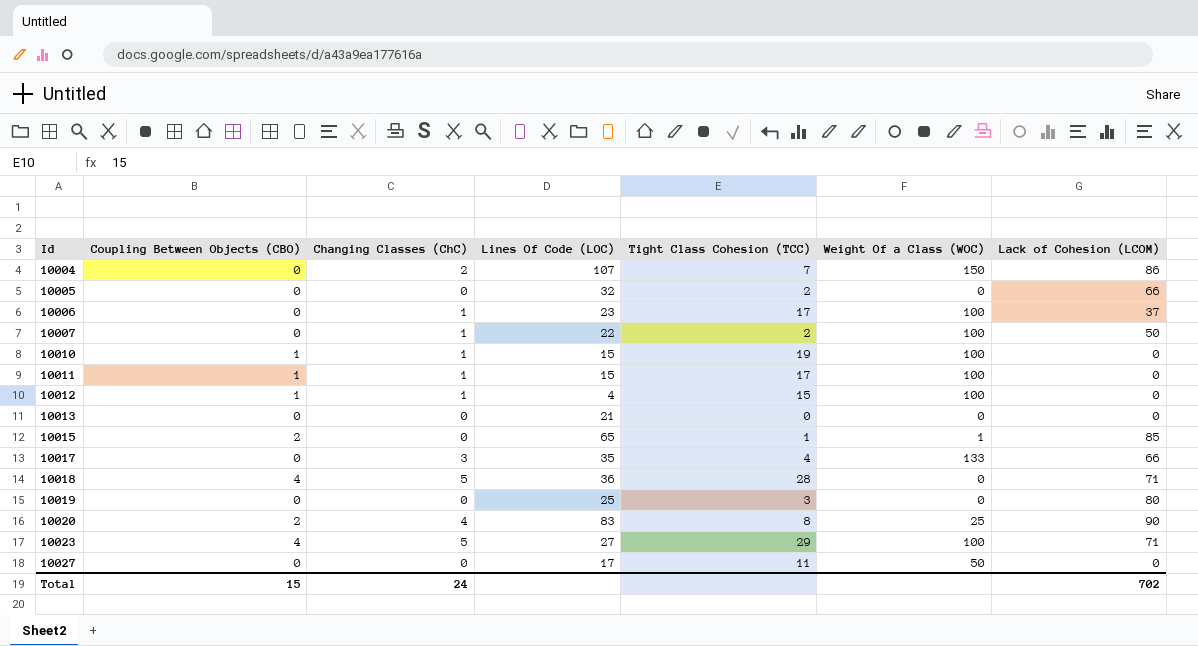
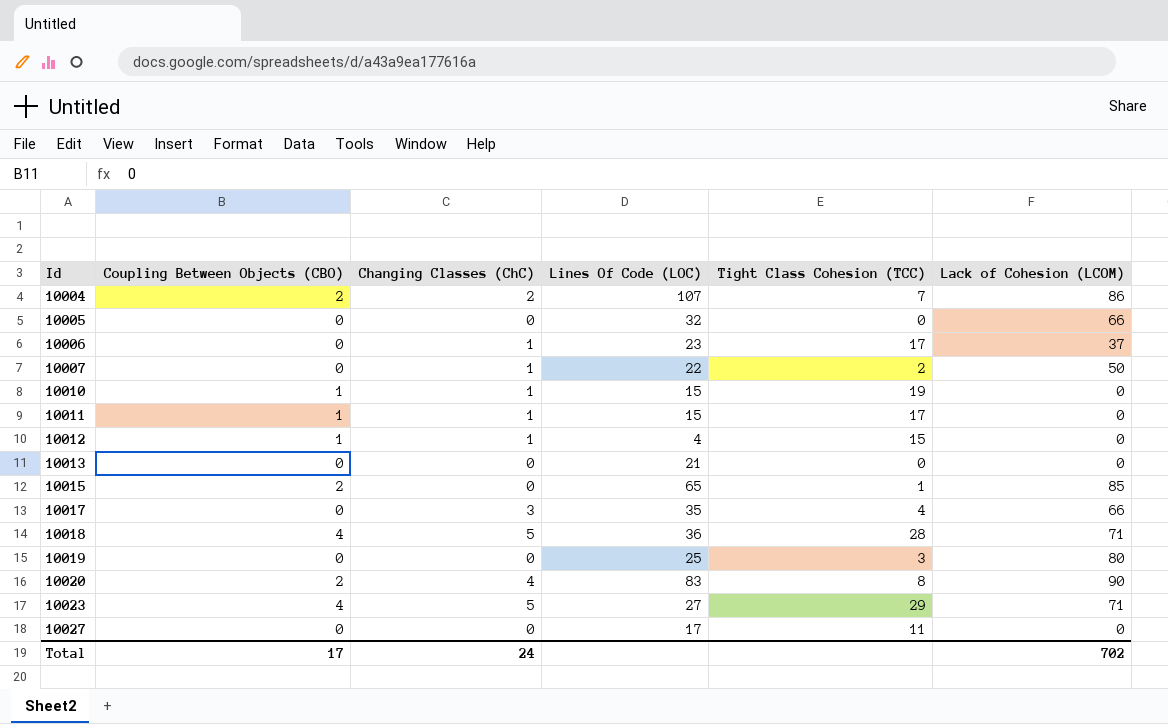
column Weight Of a Class (WOC) | position: 6 -> none
10004 | Coupling Between Objects (CBO): 0 -> 2
10005 | Tight Class Cohesion (TCC): 2 -> 0
Total | Coupling Between Objects (CBO): 15 -> 17

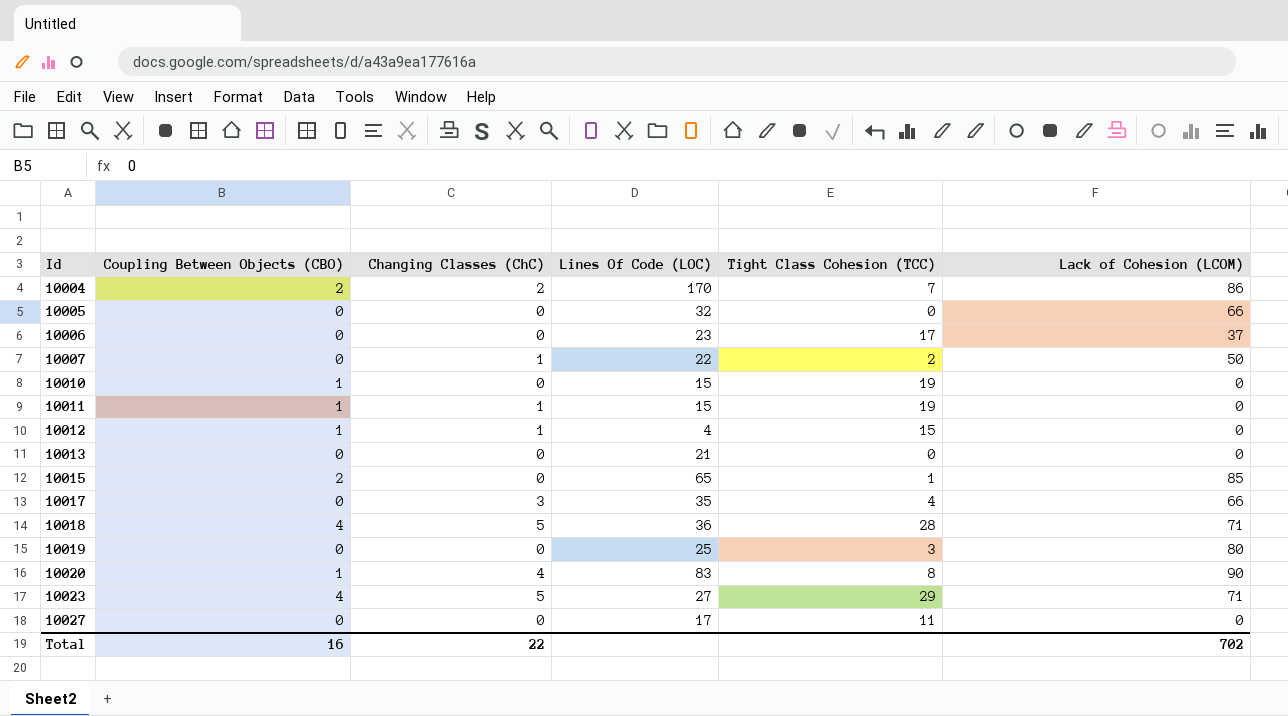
10004 | Lines Of Code (LOC): 107 -> 170
10006 | Changing Classes (ChC): 1 -> 0
10010 | Changing Classes (ChC): 1 -> 0
10011 | Tight Class Cohesion (TCC): 17 -> 19
10020 | Coupling Between Objects (CBO): 2 -> 1
Total | Coupling Between Objects (CBO): 17 -> 16
Total | Changing Classes (ChC): 24 -> 22

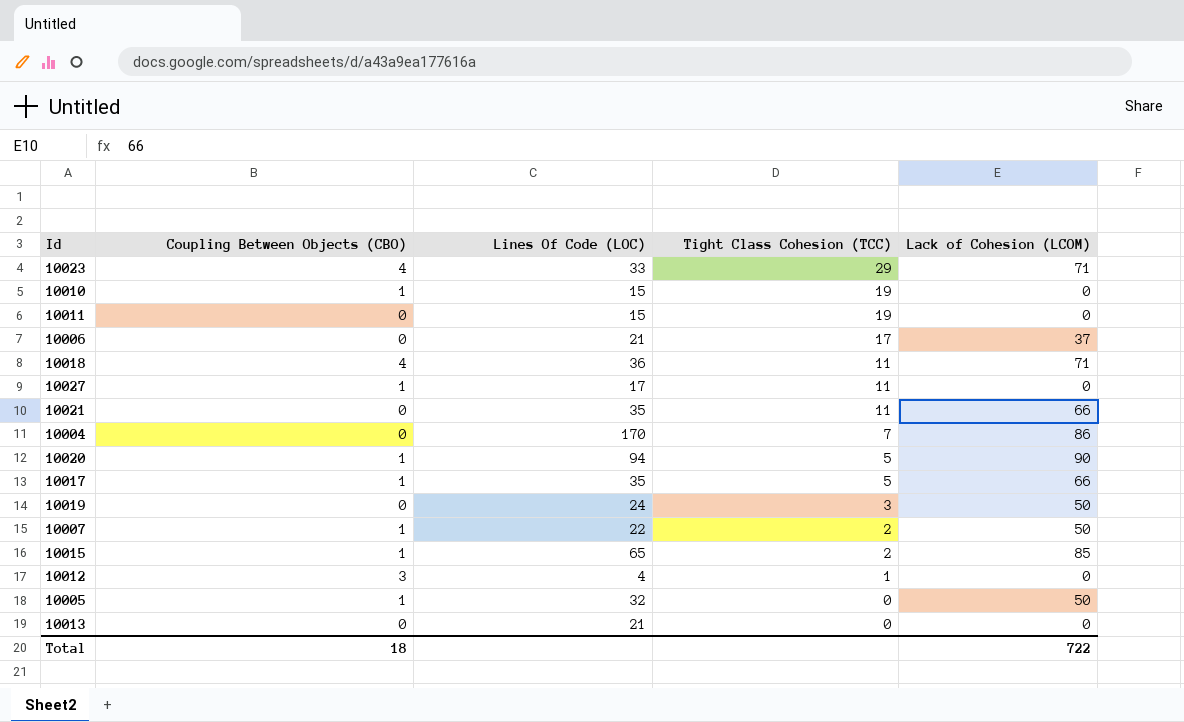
row order: Id ascending -> Tight Class Cohesion (TCC) descending
column Changing Classes (ChC) | position: 3 -> none
10023 | Lines Of Code (LOC): 27 -> 33
10011 | Coupling Between Objects (CBO): 1 -> 0
10006 | Lines Of Code (LOC): 23 -> 21
10018 | Tight Class Cohesion (TCC): 28 -> 11
10027 | Coupling Between Objects (CBO): 0 -> 1
row 10021: none -> 0 | 35 | 11 | 66
10004 | Coupling Between Objects (CBO): 2 -> 0
10020 | Lines Of Code (LOC): 83 -> 94
10020 | Tight Class Cohesion (TCC): 8 -> 5
10017 | Coupling Between Objects (CBO): 0 -> 1
10017 | Tight Class Cohesion (TCC): 4 -> 5
10019 | Lines Of Code (LOC): 25 -> 24
10019 | Lack of Cohesion (LCOM): 80 -> 50
10007 | Coupling Between Objects (CBO): 0 -> 1
10015 | Coupling Between Objects (CBO): 2 -> 1
10015 | Tight Class Cohesion (TCC): 1 -> 2
10012 | Coupling Between Objects (CBO): 1 -> 3
10012 | Tight Class Cohesion (TCC): 15 -> 1
10005 | Coupling Between Objects (CBO): 0 -> 1
10005 | Lack of Cohesion (LCOM): 66 -> 50
Total | Coupling Between Objects (CBO): 16 -> 18
Total | Lack of Cohesion (LCOM): 702 -> 722

